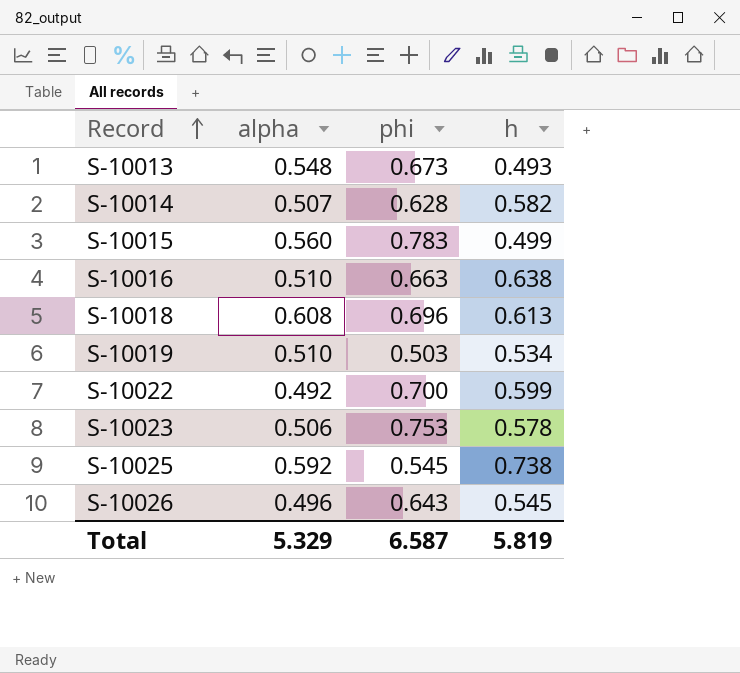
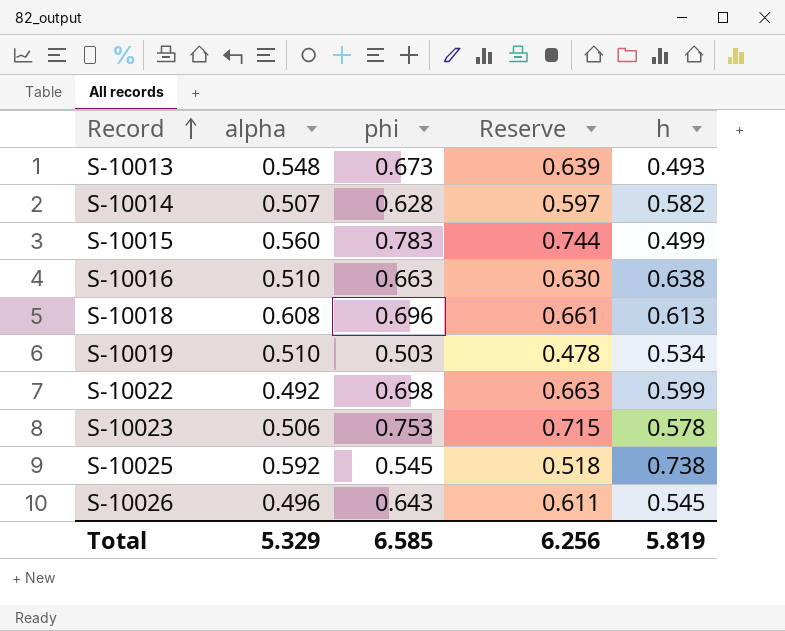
column Reserve | formula: none -> [phi] * 0.95
S-10022 | phi: 0.700 -> 0.698
Total | phi: 6.587 -> 6.585

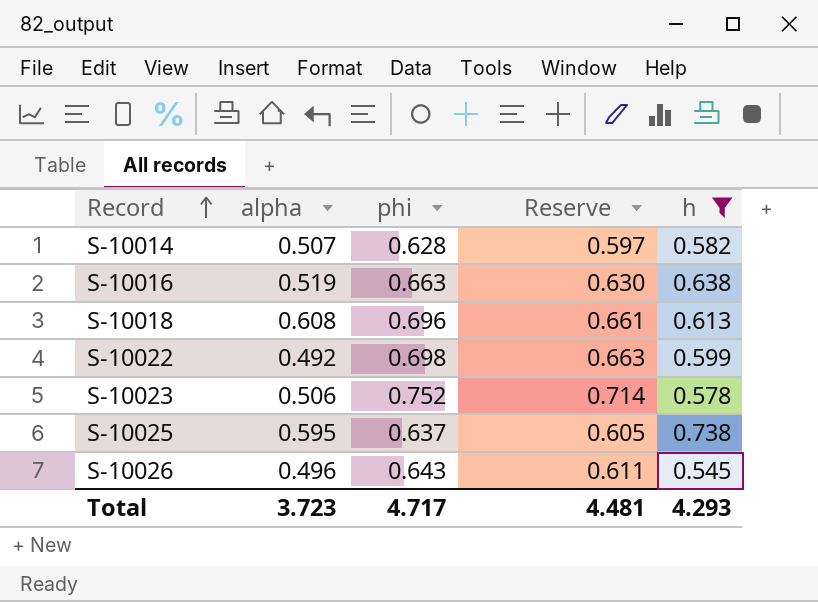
filter: none -> h >= 0.545
S-10016 | alpha: 0.510 -> 0.519
S-10023 | phi: 0.753 -> 0.752
S-10023 | Reserve: 0.715 -> 0.714
S-10025 | alpha: 0.592 -> 0.595
S-10025 | phi: 0.545 -> 0.637
S-10025 | Reserve: 0.518 -> 0.605
Total | alpha: 5.329 -> 3.723
Total | phi: 6.585 -> 4.717
Total | Reserve: 6.256 -> 4.481
Total | h: 5.819 -> 4.293

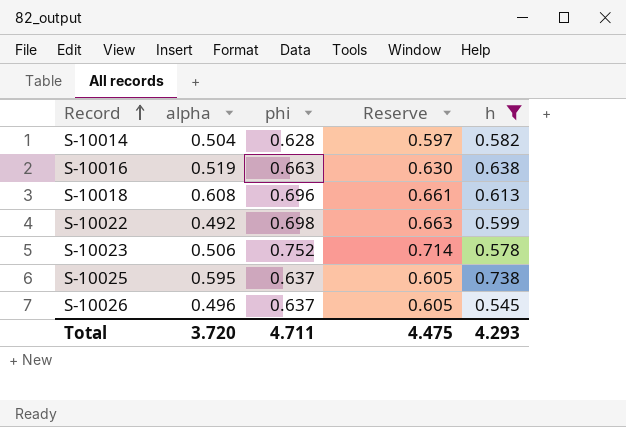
S-10014 | alpha: 0.507 -> 0.504
S-10026 | phi: 0.643 -> 0.637
S-10026 | Reserve: 0.611 -> 0.605
Total | alpha: 3.723 -> 3.720
Total | phi: 4.717 -> 4.711
Total | Reserve: 4.481 -> 4.475

